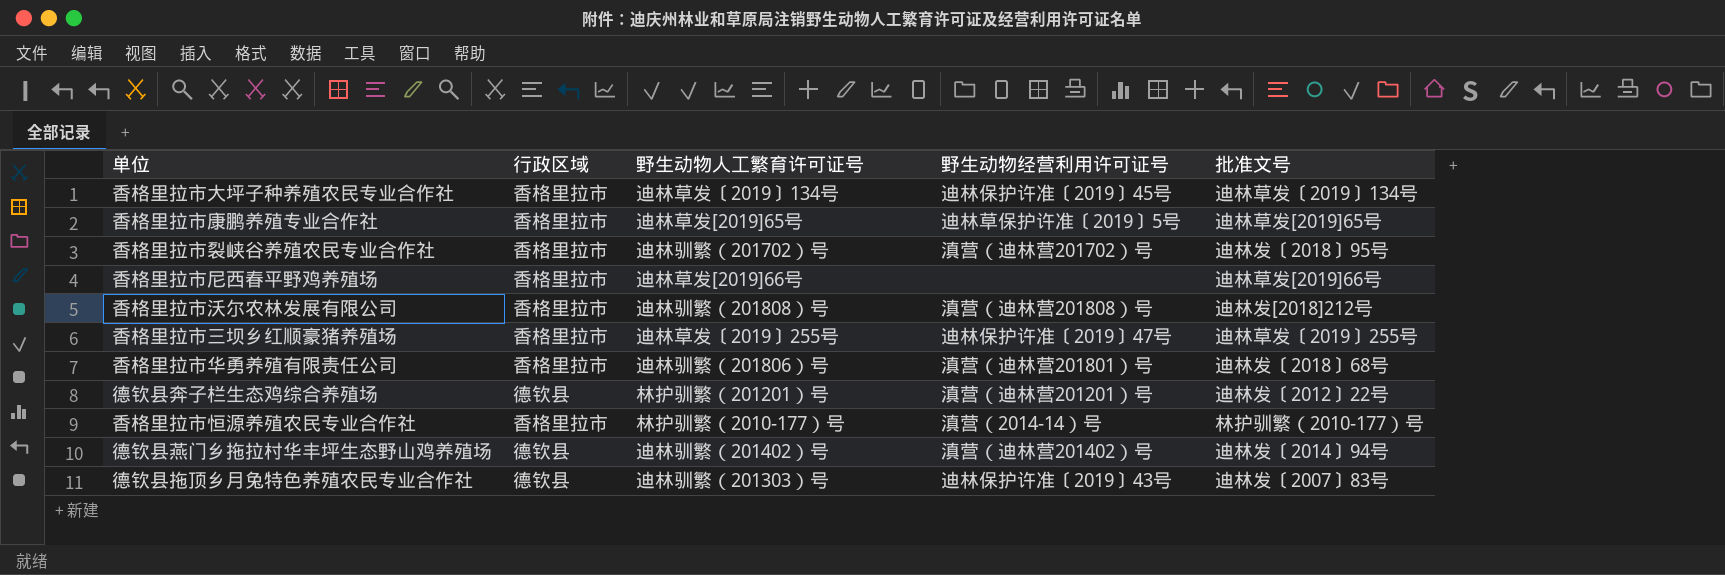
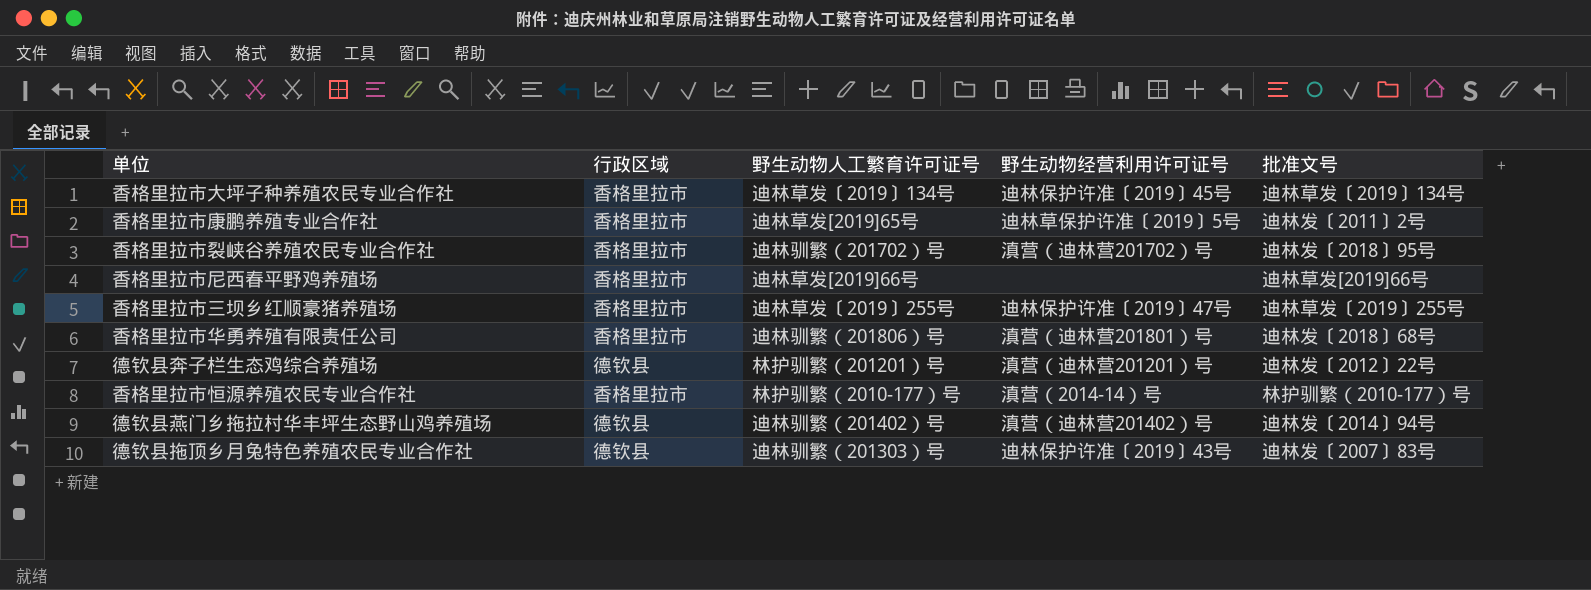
row 香格里拉市沃尔农林发展有限公司: 香格里拉市 | 迪林驯繁（201808）号 | 滇营（迪林营201808）号 | 迪林发[2018]212号 -> none
香格里拉市康鹏养殖专业合作社 | 批准文号: 迪林草发[2019]65号 -> 迪林发〔2011〕2号

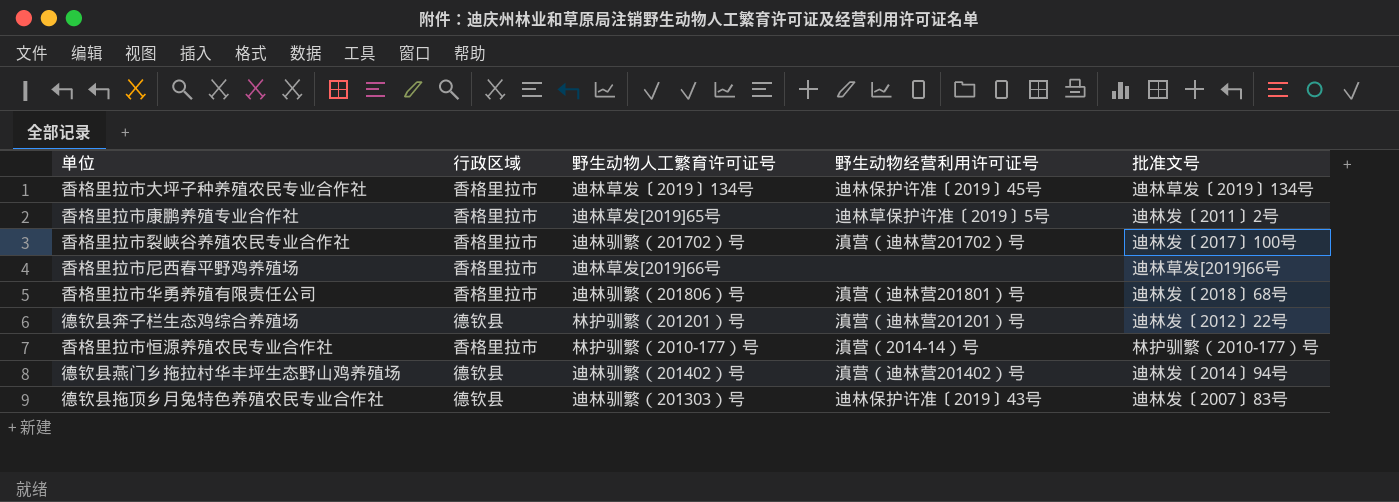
row 香格里拉市三坝乡红顺豪猪养殖场: 香格里拉市 | 迪林草发〔2019〕255号 | 迪林保护许准〔2019〕47号 | 迪林草发〔2019〕255号 -> none
香格里拉市裂峡谷养殖农民专业合作社 | 批准文号: 迪林发〔2018〕95号 -> 迪林发〔2017〕100号

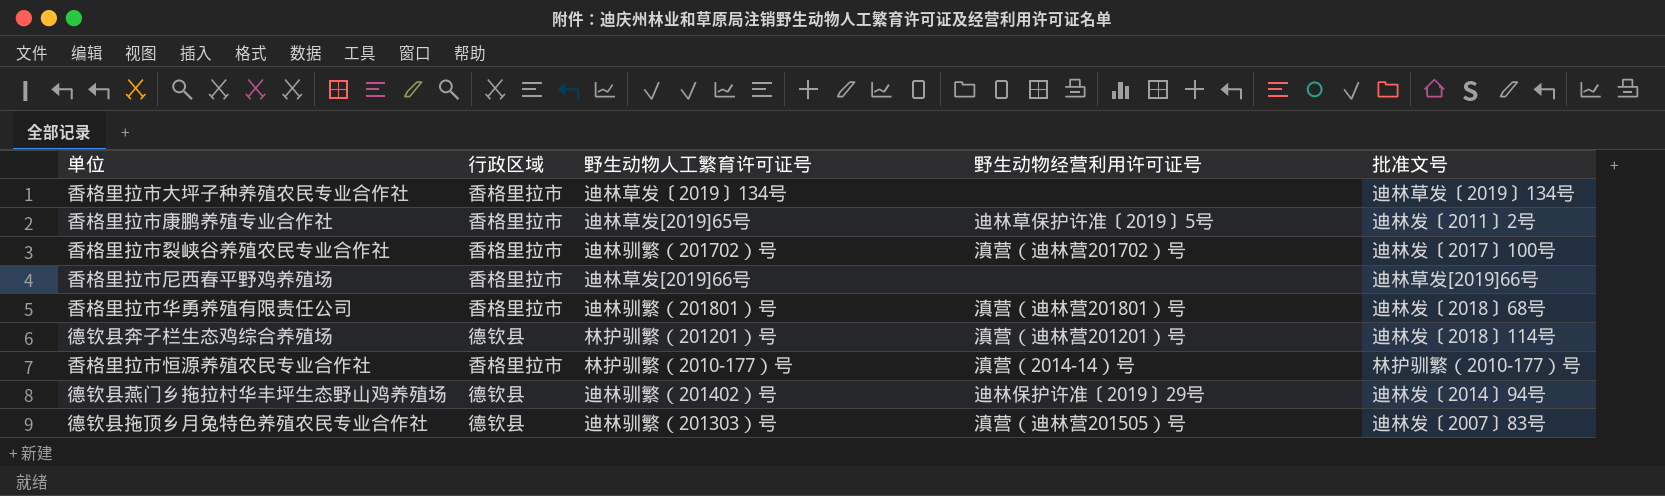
香格里拉市大坪子种养殖农民专业合作社 | 野生动物经营利用许可证号: 迪林保护许准〔2019〕45号 -> none
香格里拉市华勇养殖有限责任公司 | 野生动物人工繁育许可证号: 迪林驯繁（201806）号 -> 迪林驯繁（201801）号
德钦县奔子栏生态鸡综合养殖场 | 批准文号: 迪林发〔2012〕22号 -> 迪林发〔2018〕114号
德钦县燕门乡拖拉村华丰坪生态野山鸡养殖场 | 野生动物经营利用许可证号: 滇营（迪林营201402）号 -> 迪林保护许准〔2019〕29号
德钦县拖顶乡月兔特色养殖农民专业合作社 | 野生动物经营利用许可证号: 迪林保护许准〔2019〕43号 -> 滇营（迪林营201505）号

